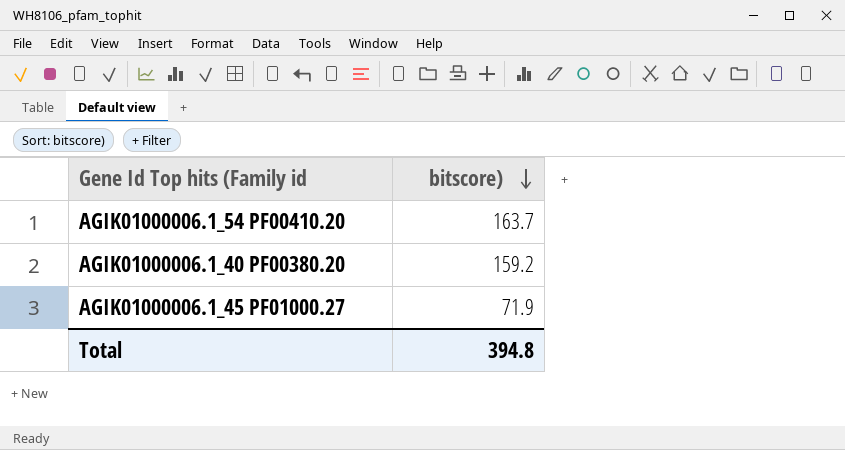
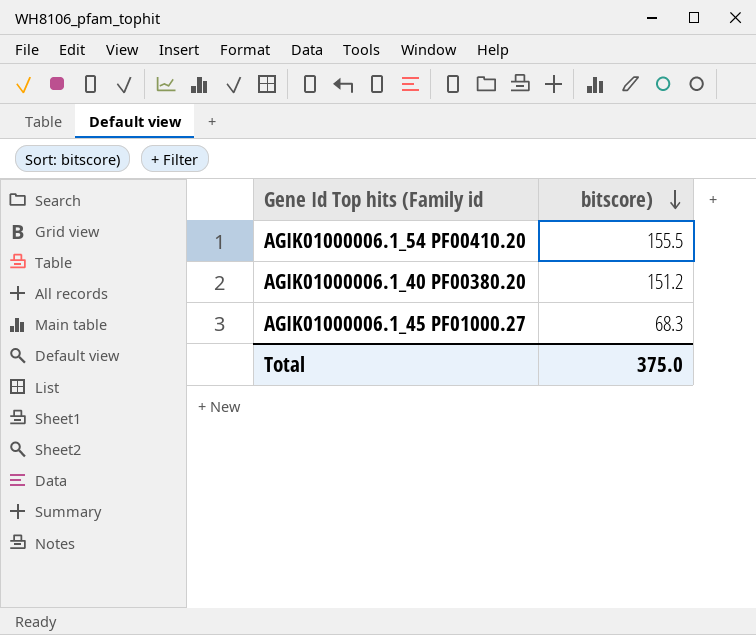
AGIK01000006.1_54 PF00410.20 | bitscore): 163.7 -> 155.5
AGIK01000006.1_40 PF00380.20 | bitscore): 159.2 -> 151.2
AGIK01000006.1_45 PF01000.27 | bitscore): 71.9 -> 68.3
Total | bitscore): 394.8 -> 375.0

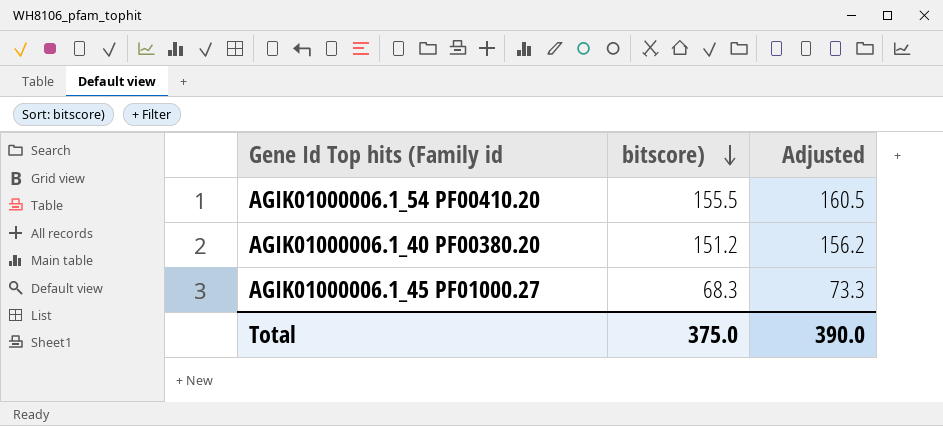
column Adjusted | formula: none -> [bitscore)] + 5

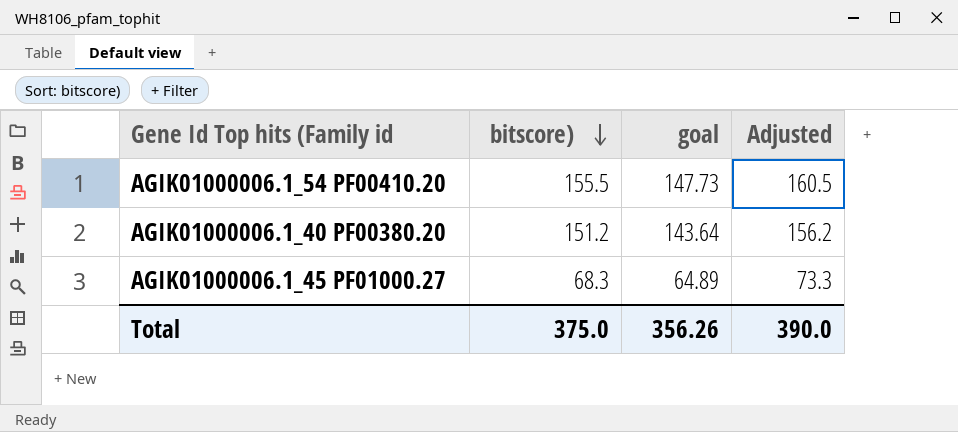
column goal | formula: none -> [bitscore)] * 0.95

